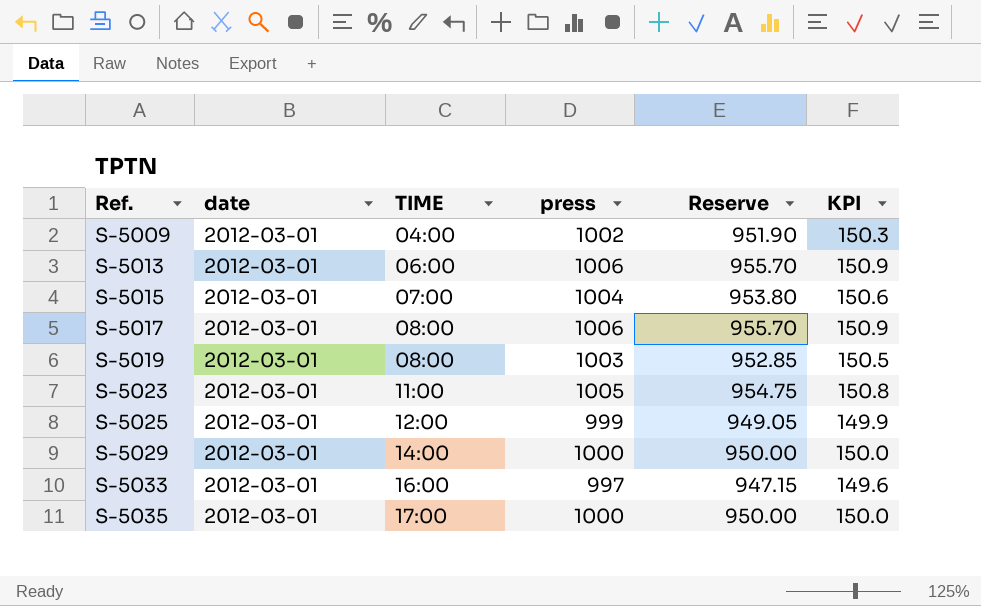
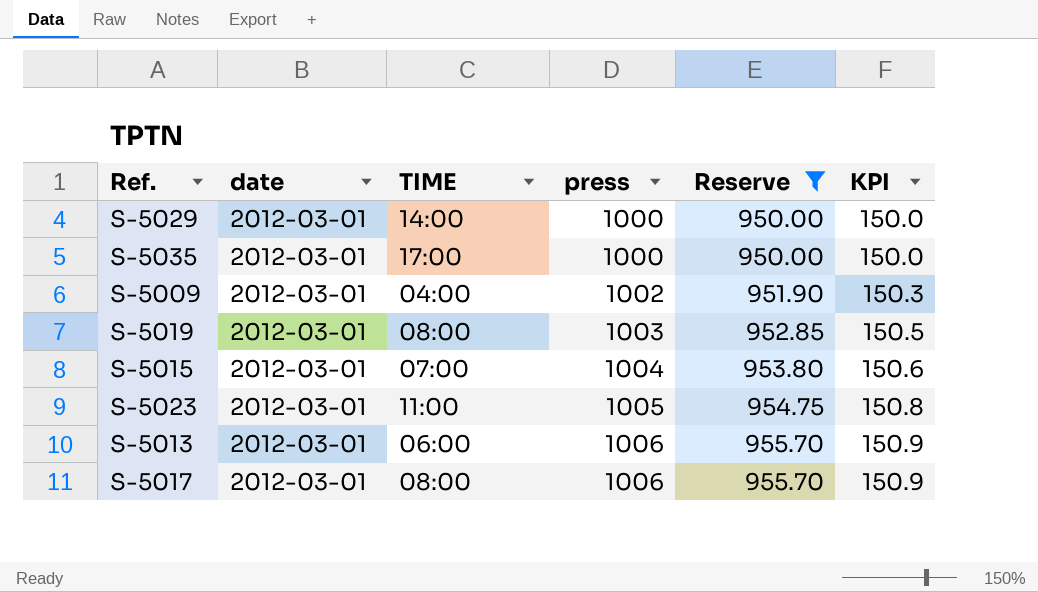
filter: none -> Reserve >= 950.00
row order: Ref. ascending -> press ascending

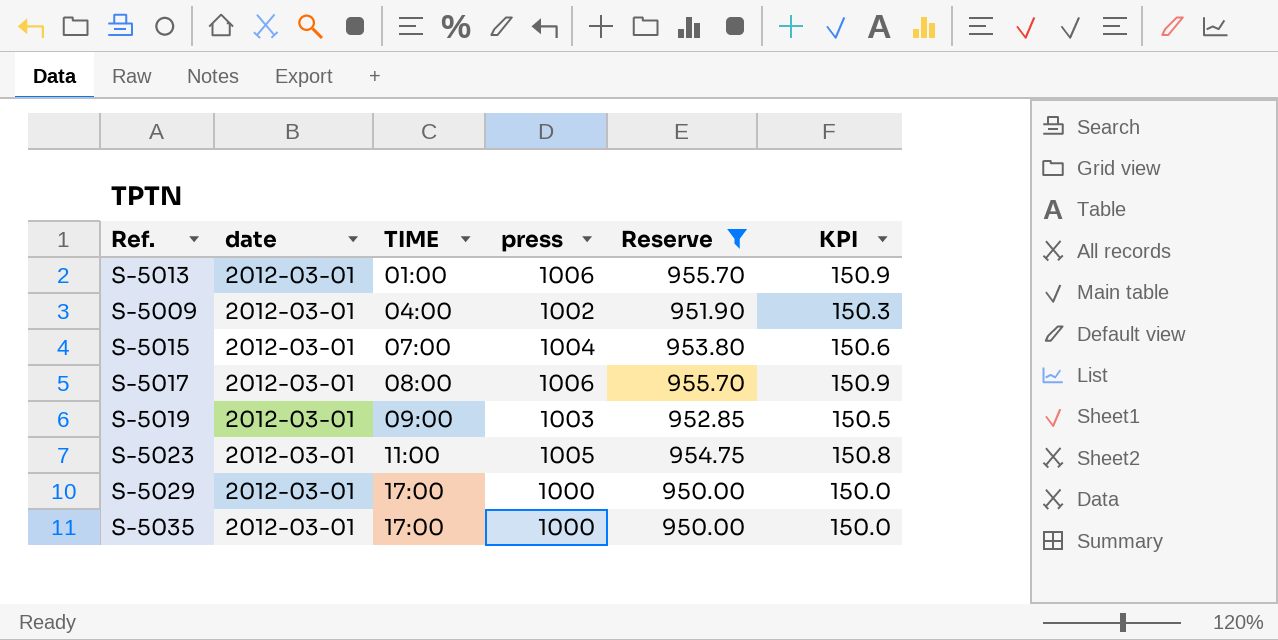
row order: press ascending -> TIME ascending
S-5013 | TIME: 06:00 -> 01:00
S-5019 | TIME: 08:00 -> 09:00
S-5029 | TIME: 14:00 -> 17:00

